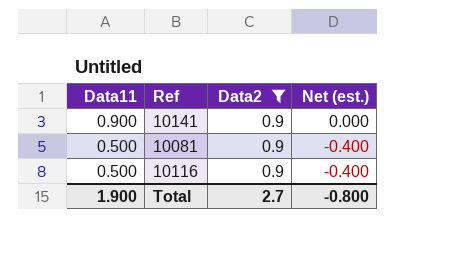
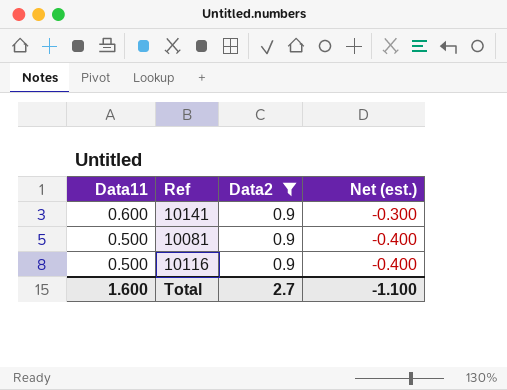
10141 | Data11: 0.900 -> 0.600
10141 | Net (est.): 0.000 -> -0.300
Total | Data11: 1.900 -> 1.600
Total | Net (est.): -0.800 -> -1.100

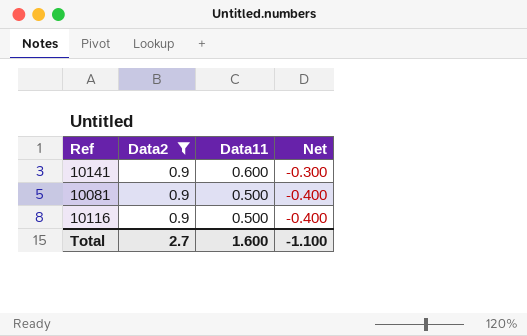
column Data11 | position: 1 -> 3
column name: Net (est.) -> Net

